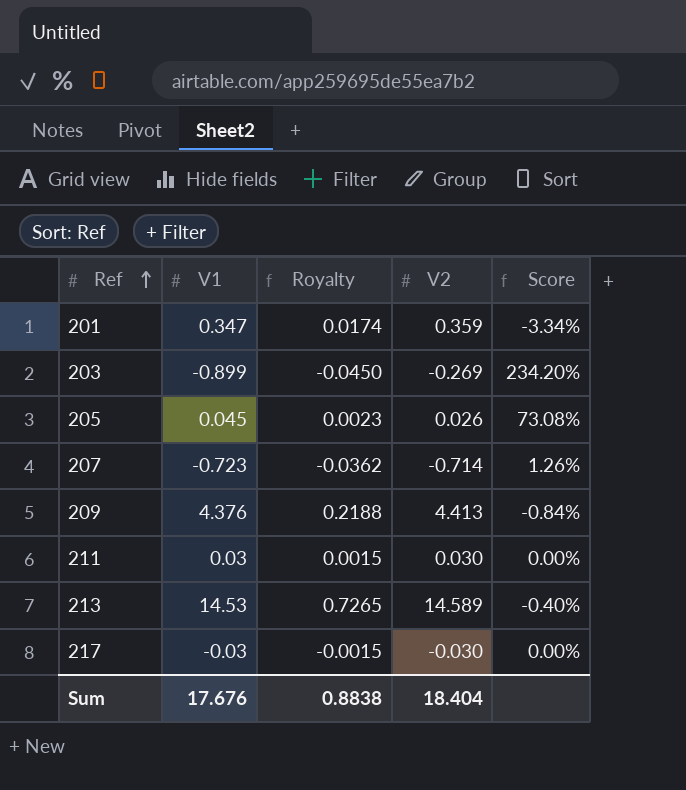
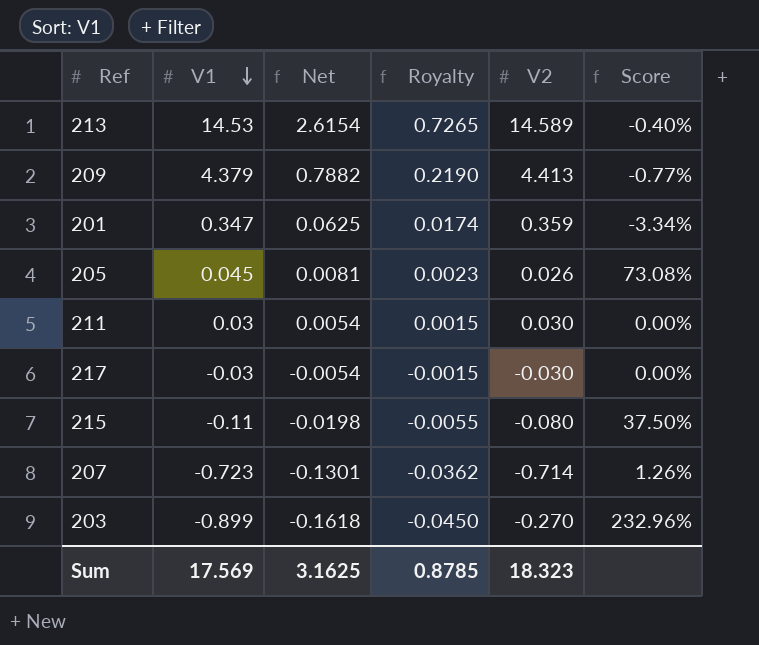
row order: Ref ascending -> V1 descending
column Net | formula: none -> [V1] * 0.18
209 | V1: 4.376 -> 4.379
209 | Royalty: 0.2188 -> 0.2190
209 | Score: -0.84% -> -0.77%
row 215: none -> -0.11 | -0.0198 | -0.0055 | -0.080 | 37.50%
203 | V2: -0.269 -> -0.270
203 | Score: 234.20% -> 232.96%
Sum | V1: 17.676 -> 17.569
Sum | Royalty: 0.8838 -> 0.8785
Sum | V2: 18.404 -> 18.323

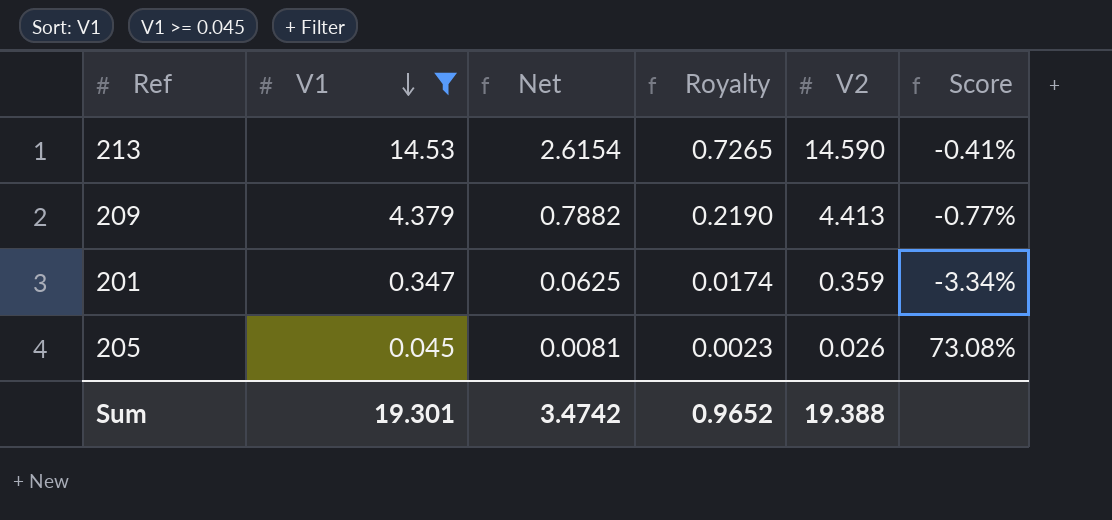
filter: none -> V1 >= 0.045
213 | V2: 14.589 -> 14.590
213 | Score: -0.40% -> -0.41%
Sum | V1: 17.569 -> 19.301
Sum | Net: 3.1625 -> 3.4742
Sum | Royalty: 0.8785 -> 0.9652
Sum | V2: 18.323 -> 19.388

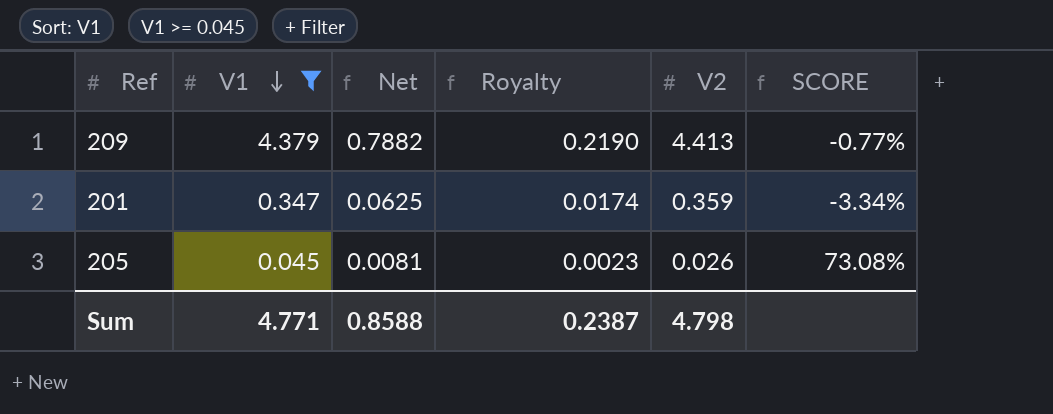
column name: Score -> SCORE
row 213: 14.53 | 2.6154 | 0.7265 | 14.590 | -0.41% -> none
Sum | V1: 19.301 -> 4.771
Sum | Net: 3.4742 -> 0.8588
Sum | Royalty: 0.9652 -> 0.2387
Sum | V2: 19.388 -> 4.798

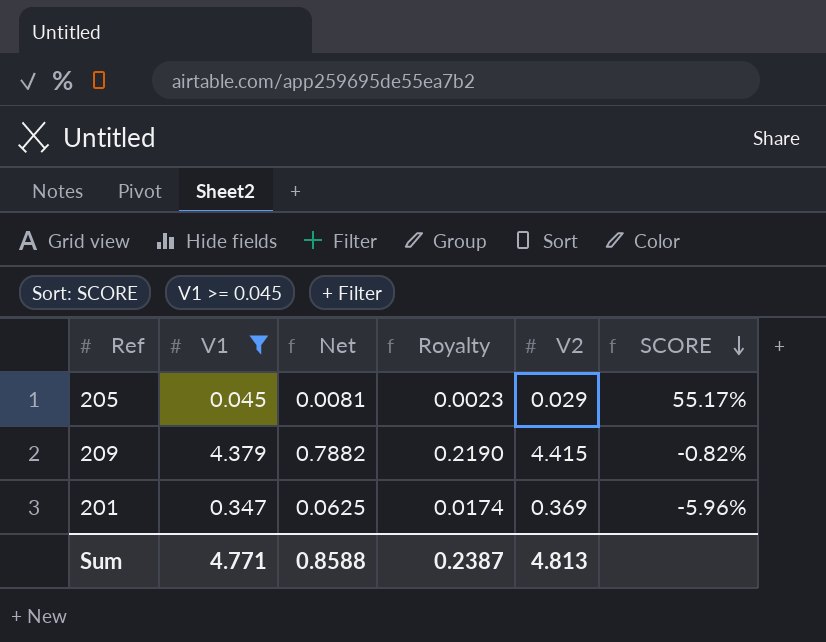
row order: V1 descending -> SCORE descending
205 | V2: 0.026 -> 0.029
205 | SCORE: 73.08% -> 55.17%
209 | V2: 4.413 -> 4.415
209 | SCORE: -0.77% -> -0.82%
201 | V2: 0.359 -> 0.369
201 | SCORE: -3.34% -> -5.96%
Sum | V2: 4.798 -> 4.813

